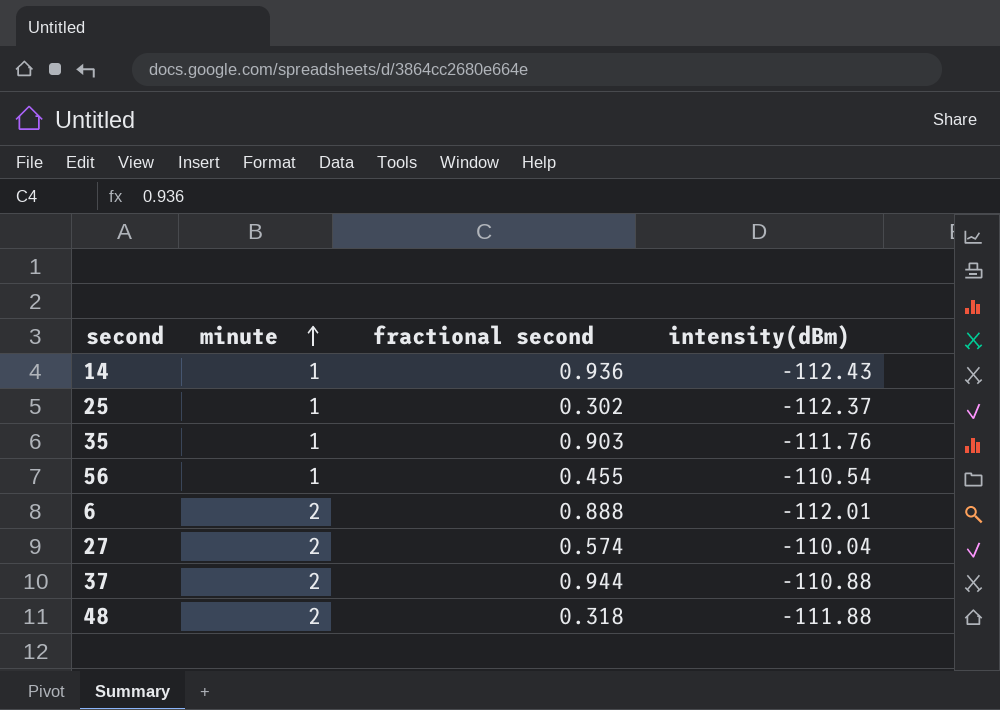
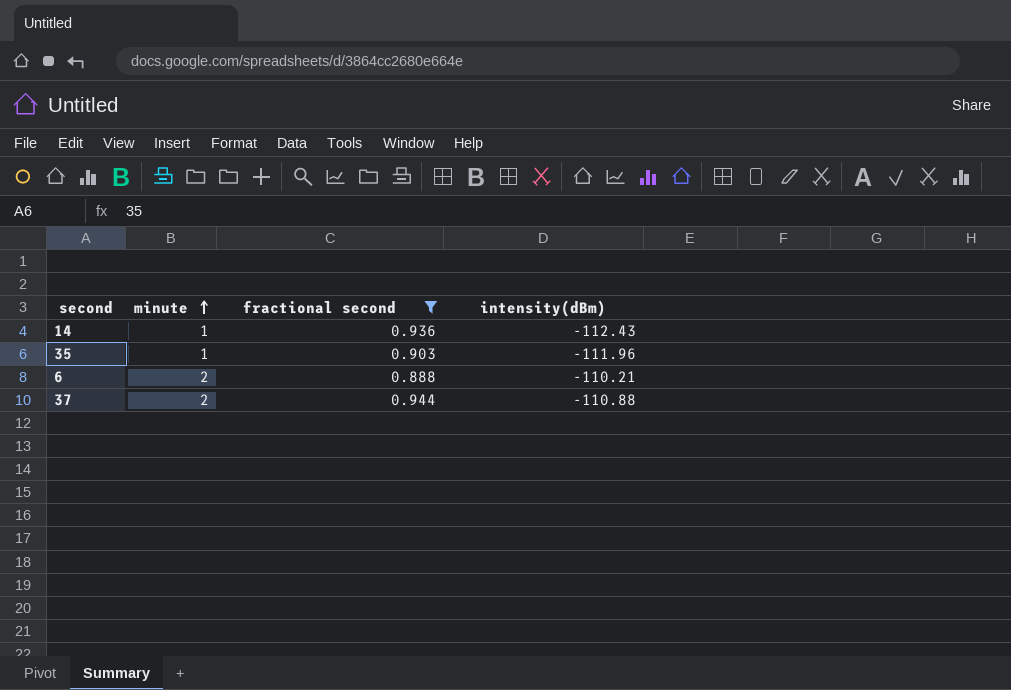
filter: none -> fractional second >= 0.888
35 | intensity(dBm): -111.76 -> -111.96
6 | intensity(dBm): -112.01 -> -110.21

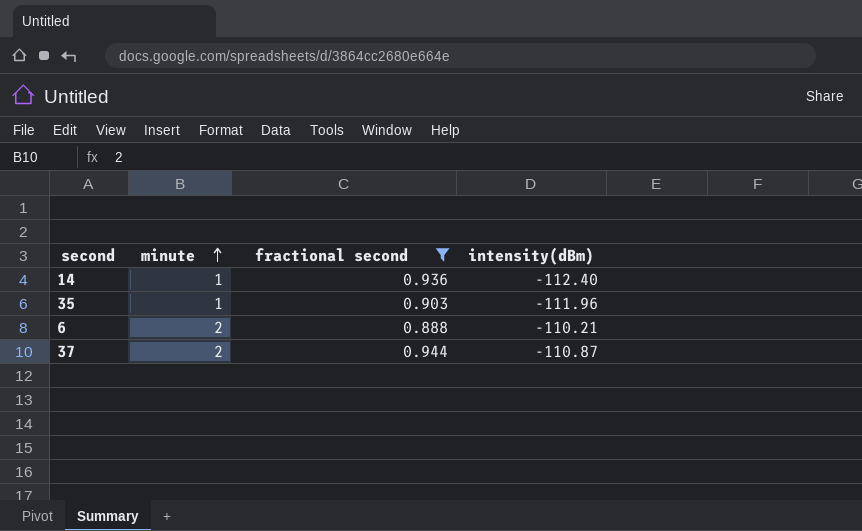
14 | intensity(dBm): -112.43 -> -112.40
37 | intensity(dBm): -110.88 -> -110.87

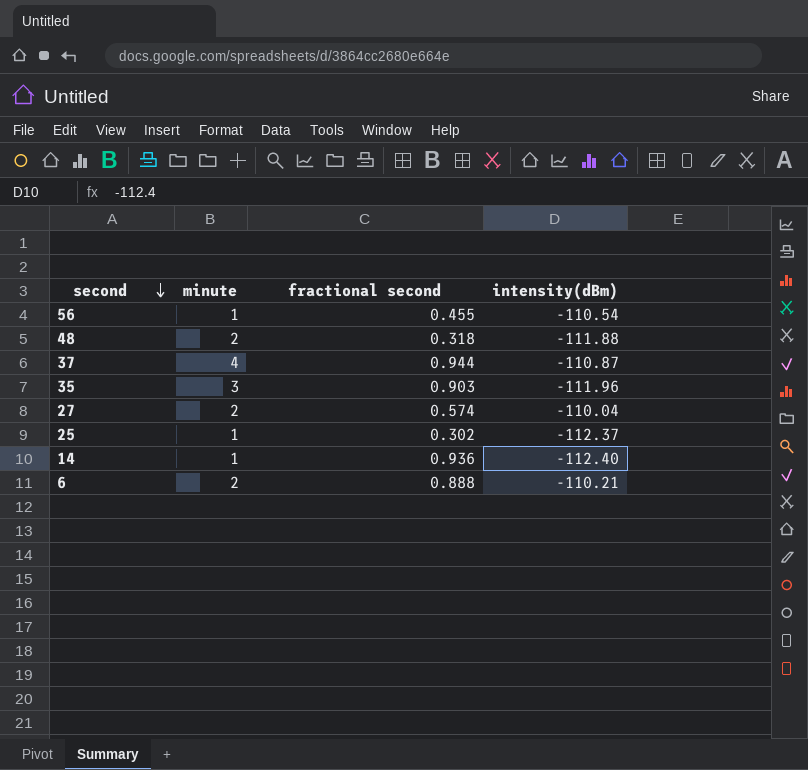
filter: fractional second >= 0.888 -> none
row order: minute ascending -> second descending
37 | minute: 2 -> 4
35 | minute: 1 -> 3

